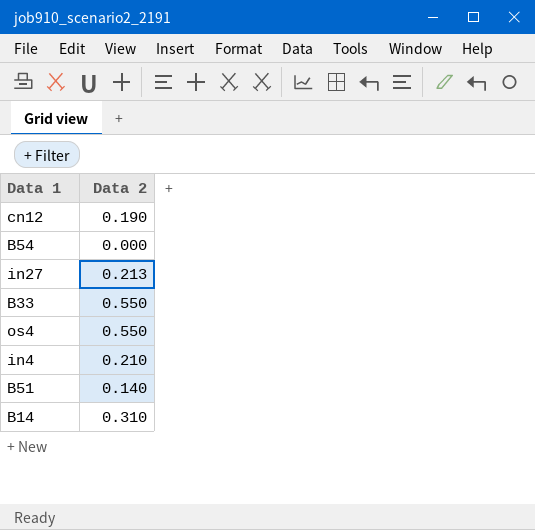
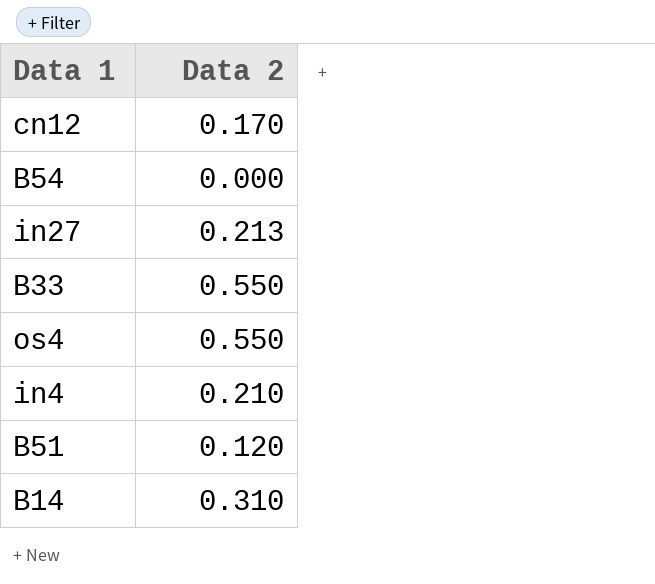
cn12 | Data 2: 0.190 -> 0.170
B51 | Data 2: 0.140 -> 0.120

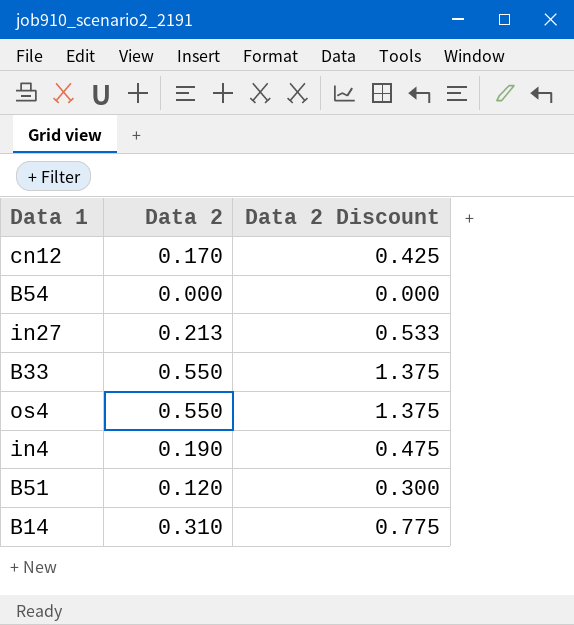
column Data 2 Discount | formula: none -> [Data 2] * 2.5
in4 | Data 2: 0.210 -> 0.190

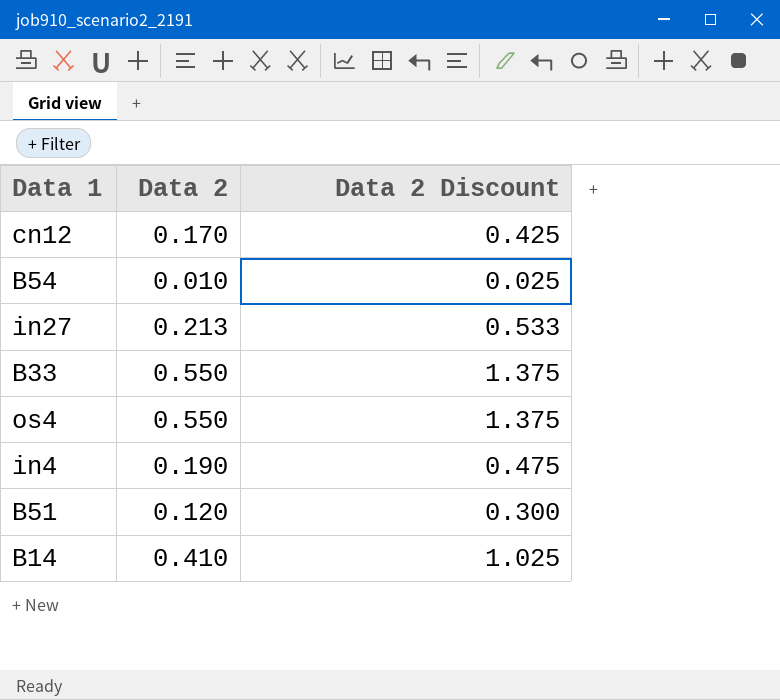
B54 | Data 2: 0.000 -> 0.010
B54 | Data 2 Discount: 0.000 -> 0.025
B14 | Data 2: 0.310 -> 0.410
B14 | Data 2 Discount: 0.775 -> 1.025

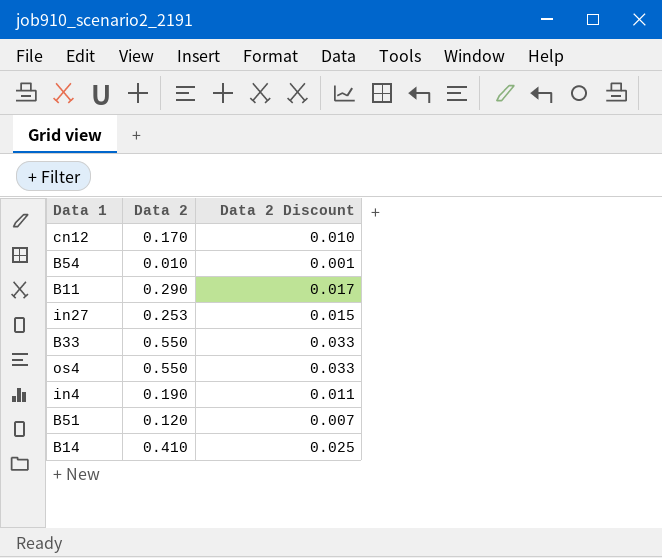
column Data 2 Discount | formula: [Data 2] * 2.5 -> [Data 2] * 0.06
row B11: none -> 0.290 | 0.017
in27 | Data 2: 0.213 -> 0.253

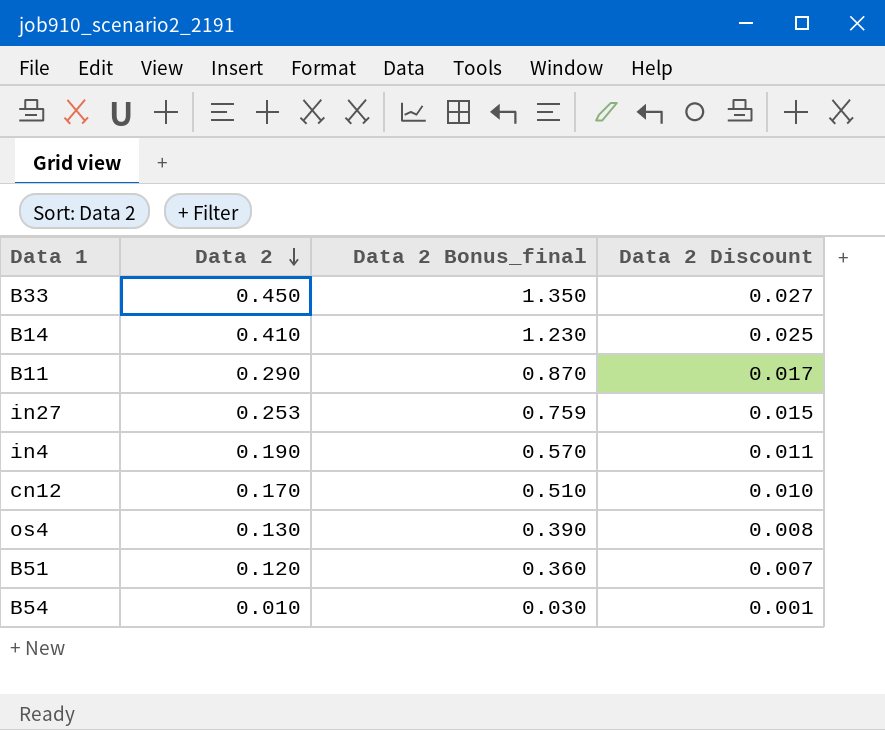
row order: none -> Data 2 descending
column Data 2 Bonus_final | formula: none -> [Data 2] * 3
B33 | Data 2: 0.550 -> 0.450
B33 | Data 2 Discount: 0.033 -> 0.027
os4 | Data 2: 0.550 -> 0.130
os4 | Data 2 Discount: 0.033 -> 0.008

